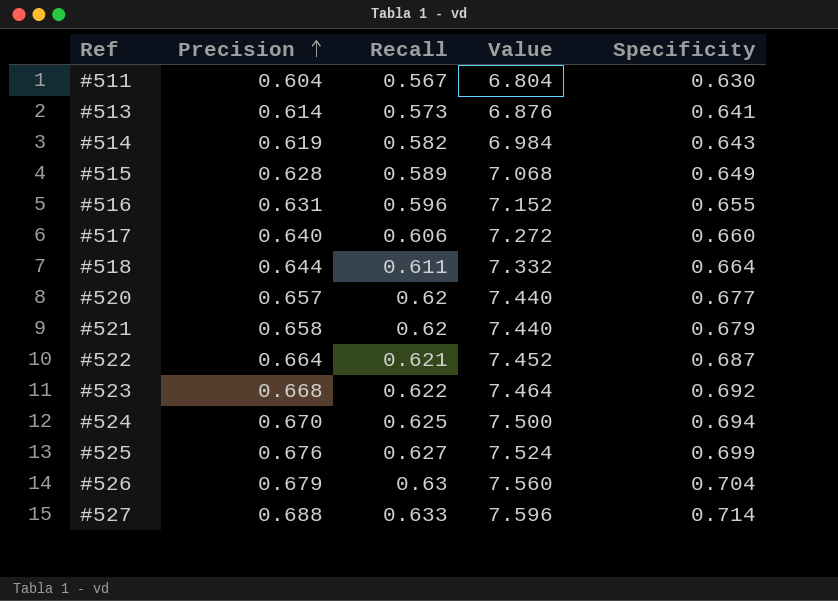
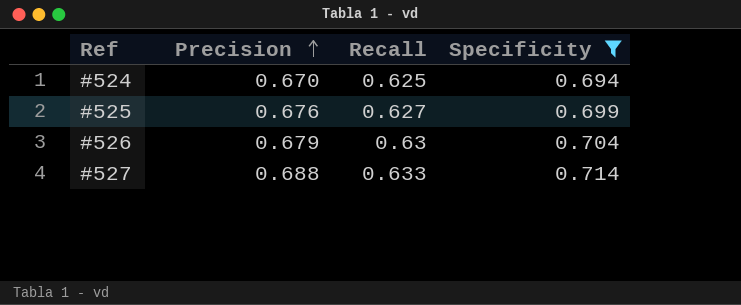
filter: none -> Specificity >= 0.694
column Value | formula: [Recall] * 12 -> none

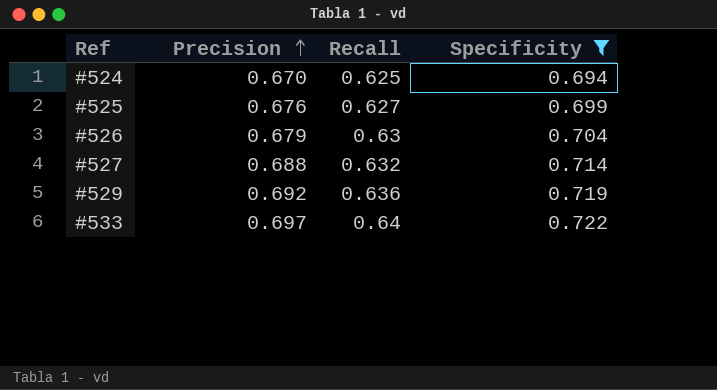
#527 | Recall: 0.633 -> 0.632
row #529: none -> 0.692 | 0.636 | 0.719
row #533: none -> 0.697 | 0.64 | 0.722

